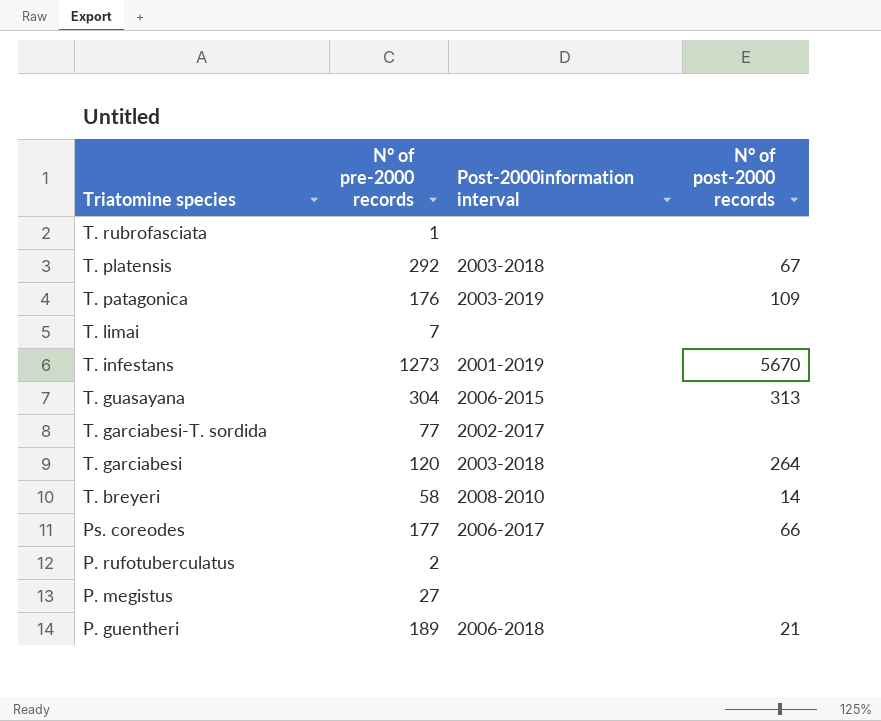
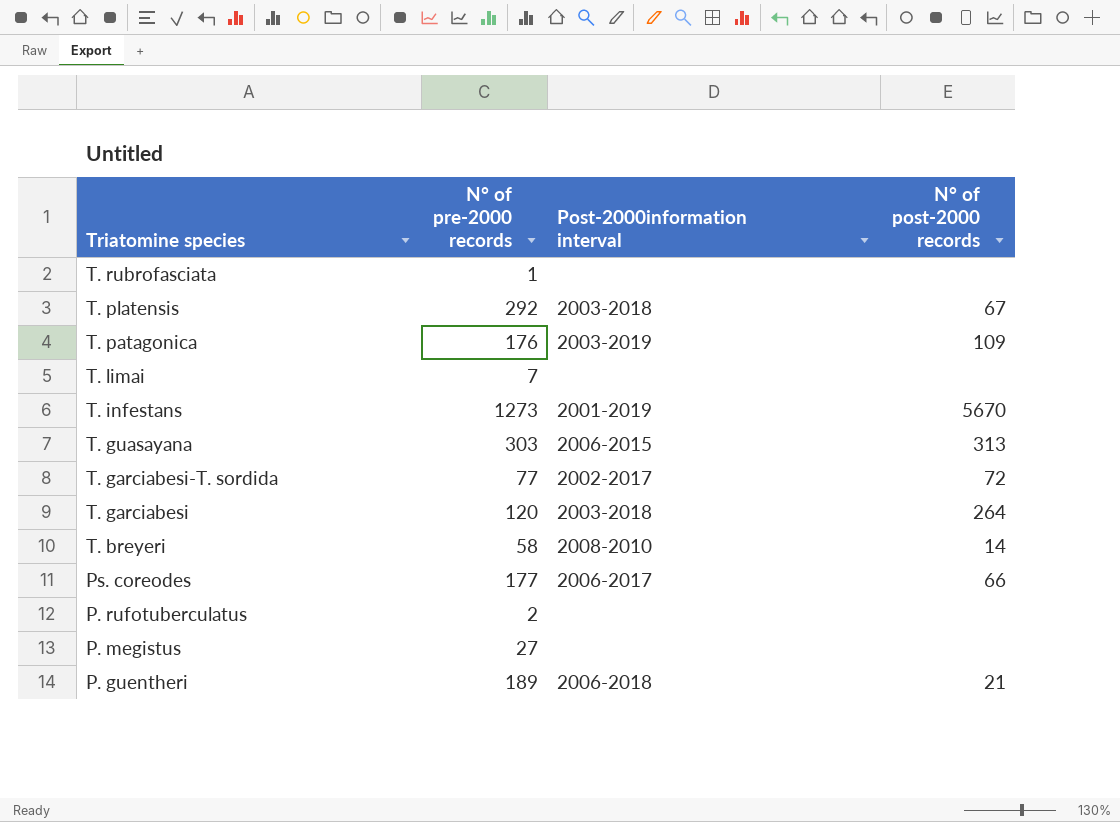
T. guasayana | N° of pre-2000 records: 304 -> 303
T. garciabesi-T. sordida | N° of post-2000 records: none -> 72

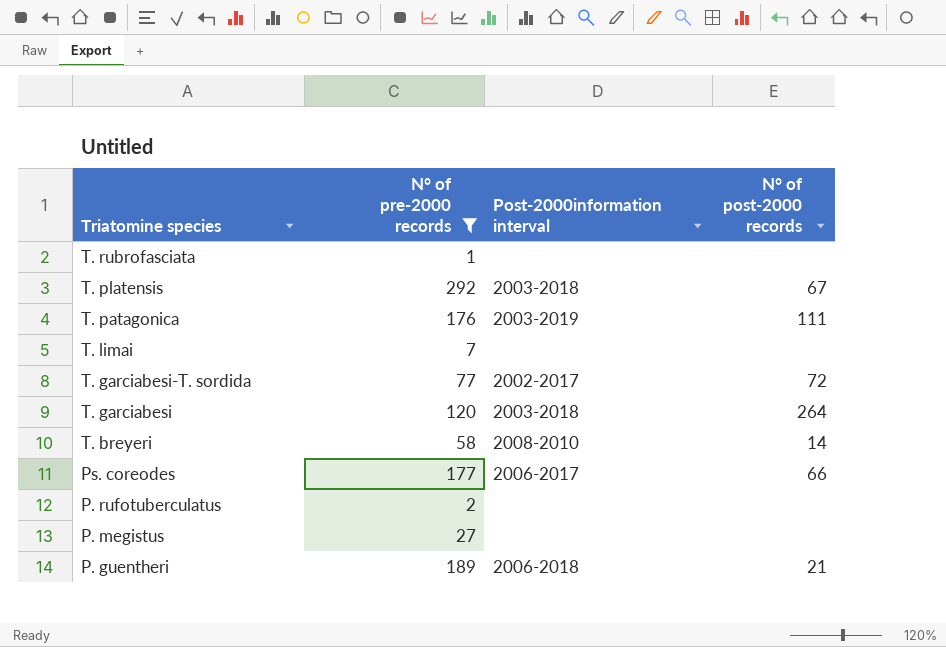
filter: none -> N° of pre-2000 records <= 292
T. patagonica | N° of post-2000 records: 109 -> 111

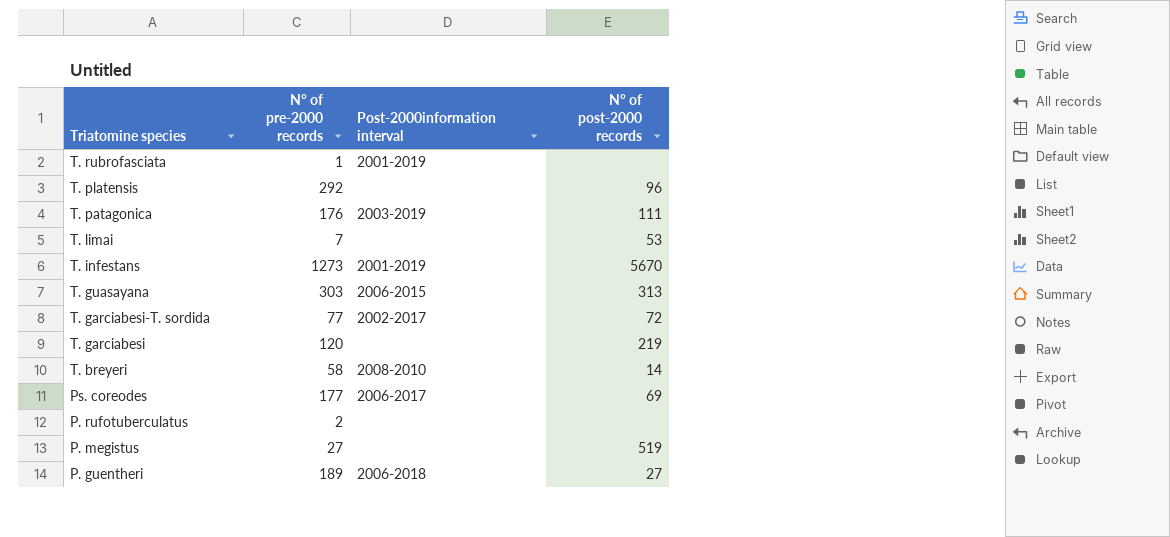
filter: N° of pre-2000 records <= 292 -> none
T. rubrofasciata | Post-2000information interval: none -> 2001-2019
T. platensis | Post-2000information interval: 2003-2018 -> none
T. platensis | N° of post-2000 records: 67 -> 96
T. limai | N° of post-2000 records: none -> 53
T. garciabesi | Post-2000information interval: 2003-2018 -> none
T. garciabesi | N° of post-2000 records: 264 -> 219
Ps. coreodes | N° of post-2000 records: 66 -> 69
P. megistus | N° of post-2000 records: none -> 519
P. guentheri | N° of post-2000 records: 21 -> 27

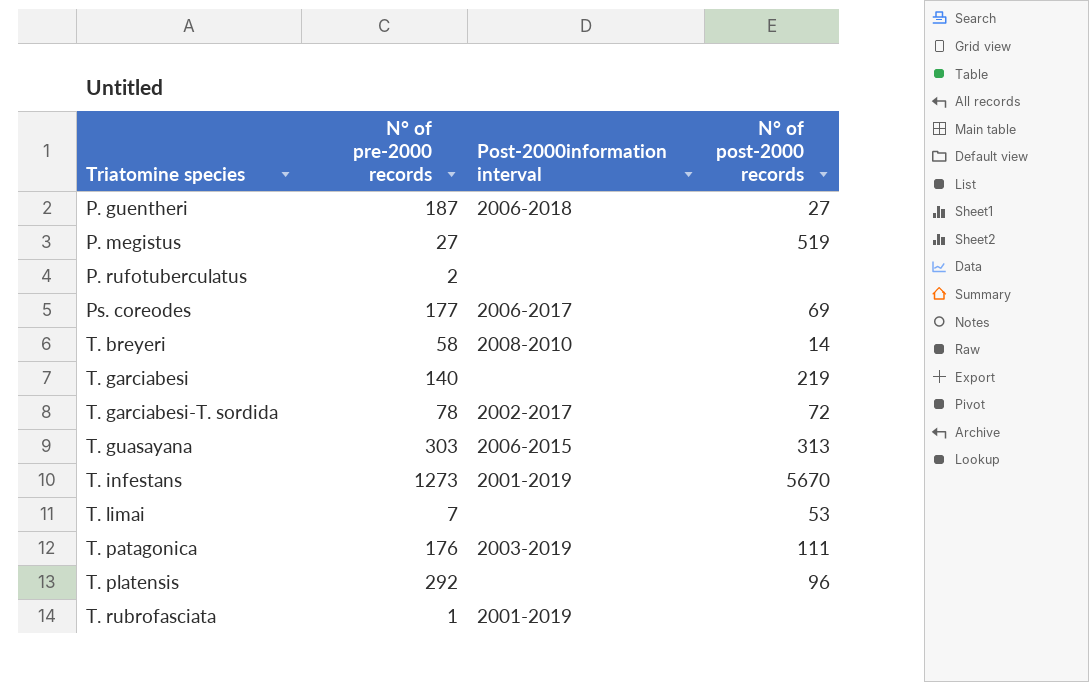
row order: Triatomine species descending -> Triatomine species ascending
P. guentheri | N° of pre-2000 records: 189 -> 187
T. garciabesi | N° of pre-2000 records: 120 -> 140
T. garciabesi-T. sordida | N° of pre-2000 records: 77 -> 78

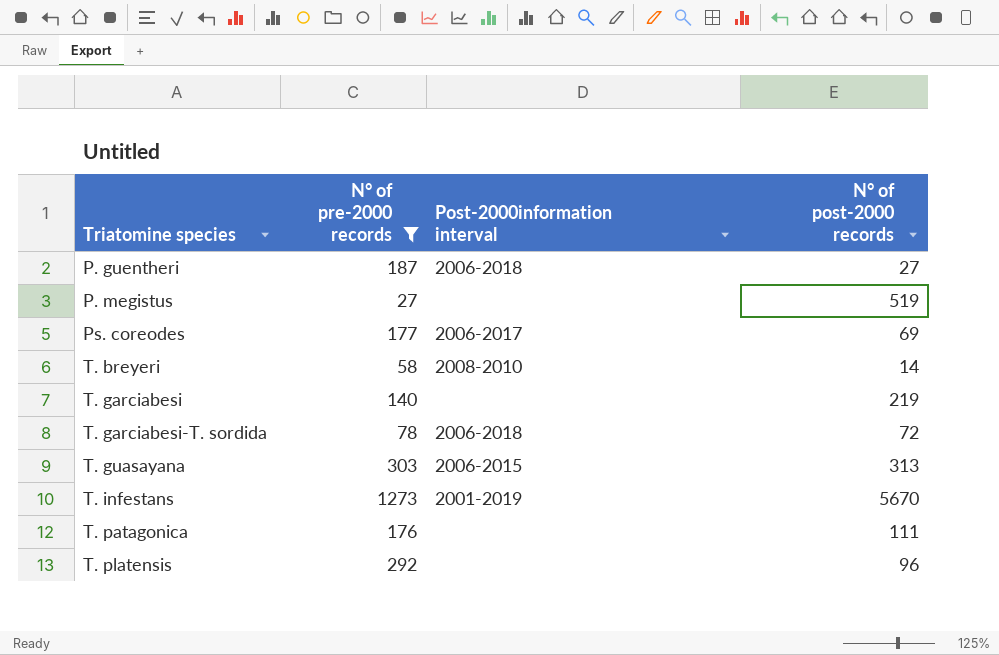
filter: none -> N° of pre-2000 records >= 27
T. garciabesi-T. sordida | Post-2000information interval: 2002-2017 -> 2006-2018
T. patagonica | Post-2000information interval: 2003-2019 -> none

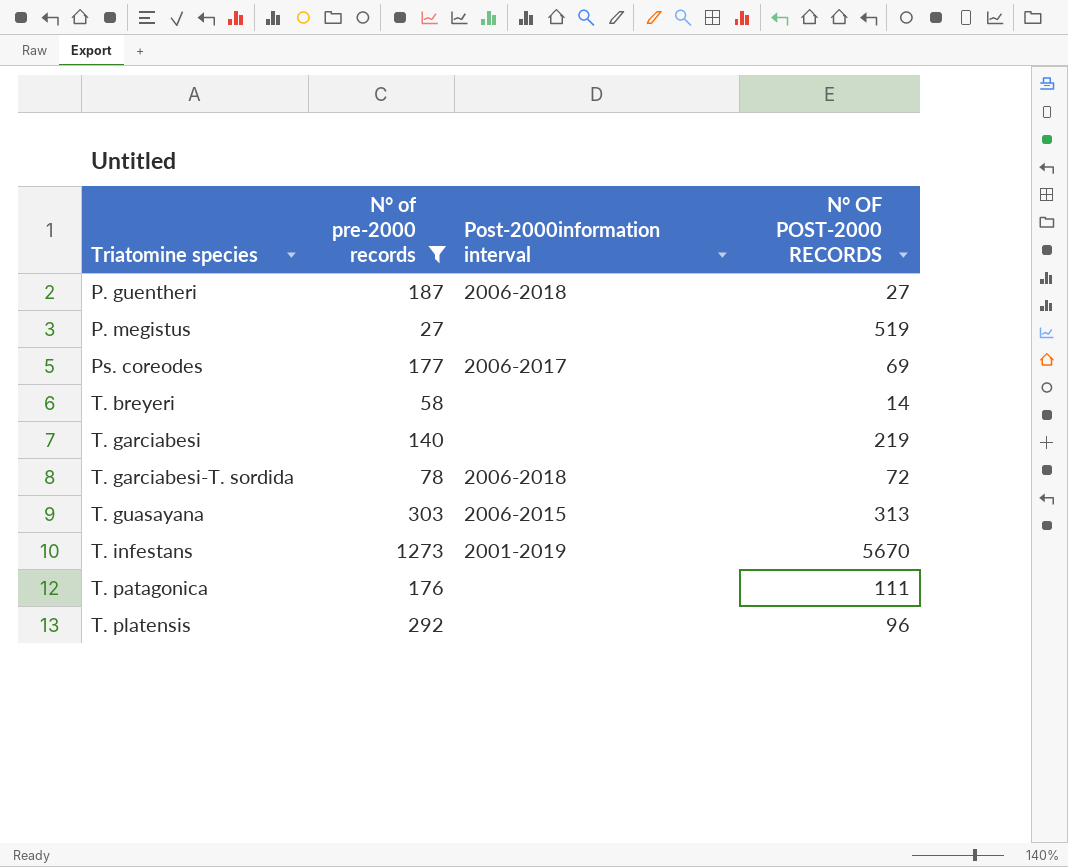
column name: N° of post-2000 records -> N° OF POST-2000 RECORDS
T. breyeri | Post-2000information interval: 2008-2010 -> none

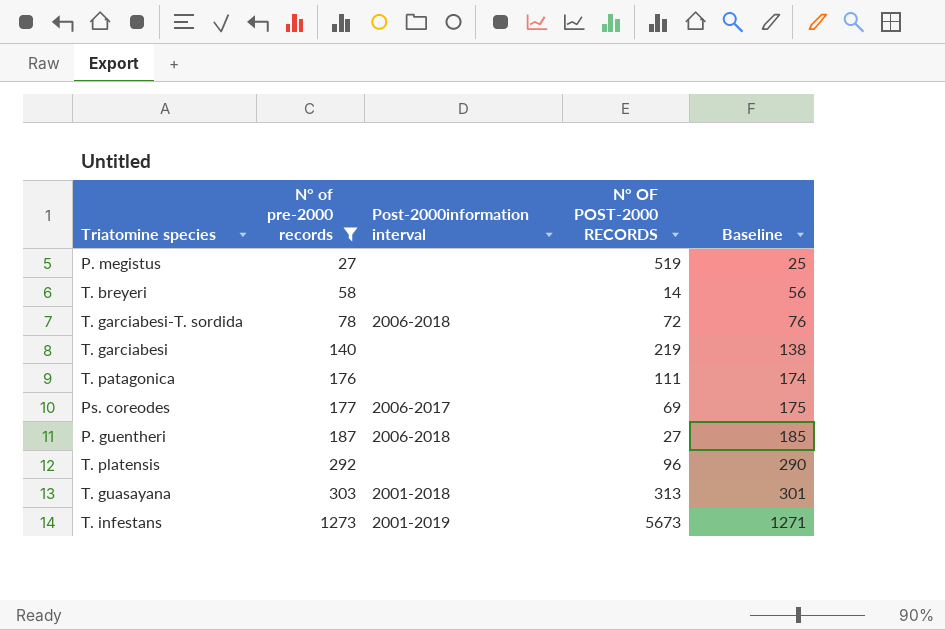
row order: Triatomine species ascending -> N° of pre-2000 records ascending
column Baseline | formula: none -> [N° of pre-2000 records] - 2
T. guasayana | Post-2000information interval: 2006-2015 -> 2001-2018
T. infestans | N° OF POST-2000 RECORDS: 5670 -> 5673

